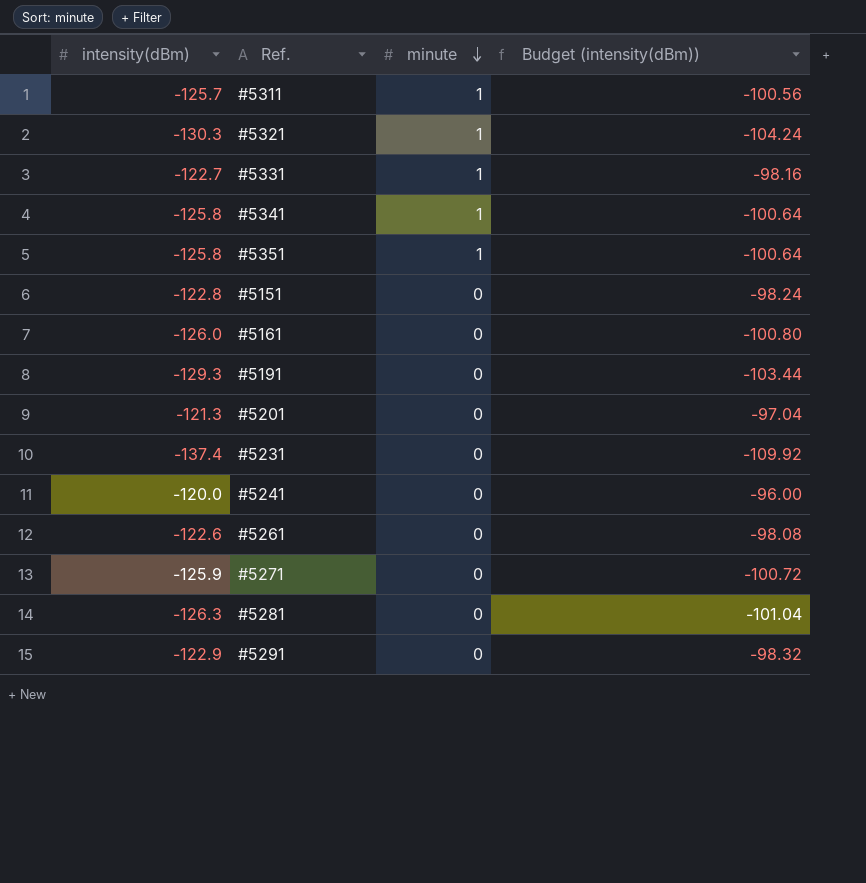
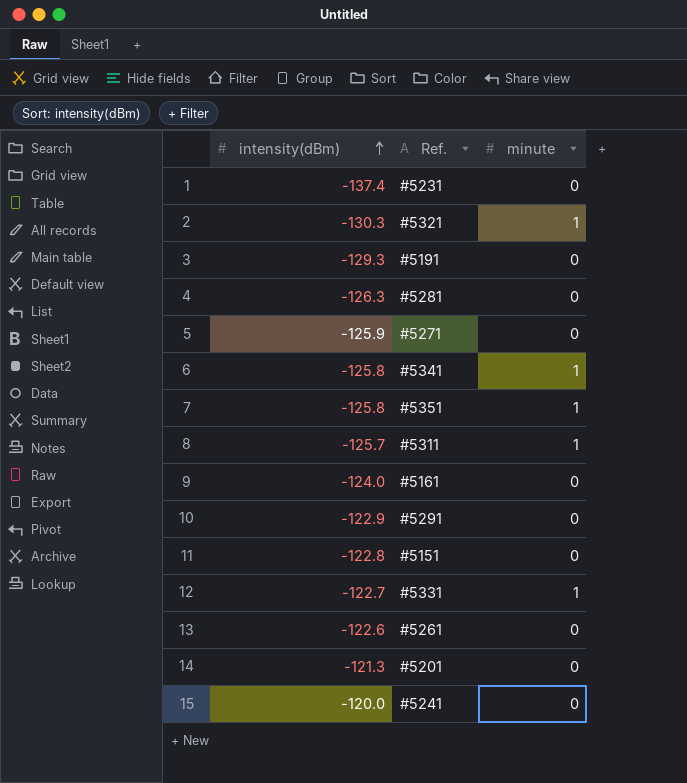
row order: minute descending -> intensity(dBm) ascending
column Budget (intensity(dBm)) | formula: [intensity(dBm)] * 0.8 -> none
#5161 | intensity(dBm): -126.0 -> -124.0

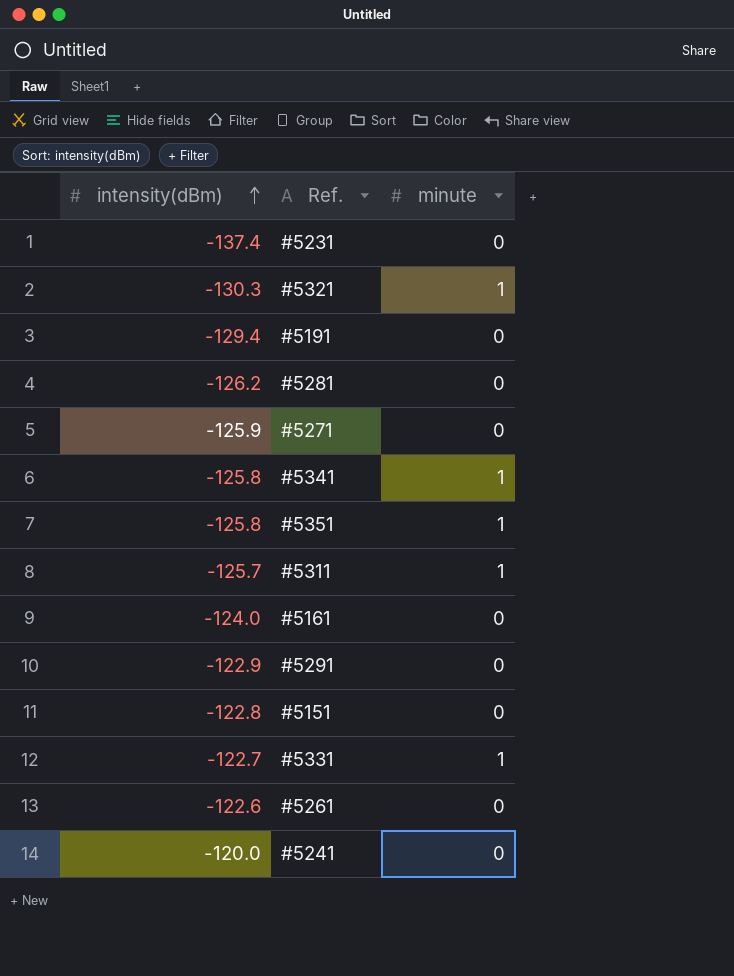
row #5201: -121.3 | 0 -> none
#5191 | intensity(dBm): -129.3 -> -129.4
#5281 | intensity(dBm): -126.3 -> -126.2

